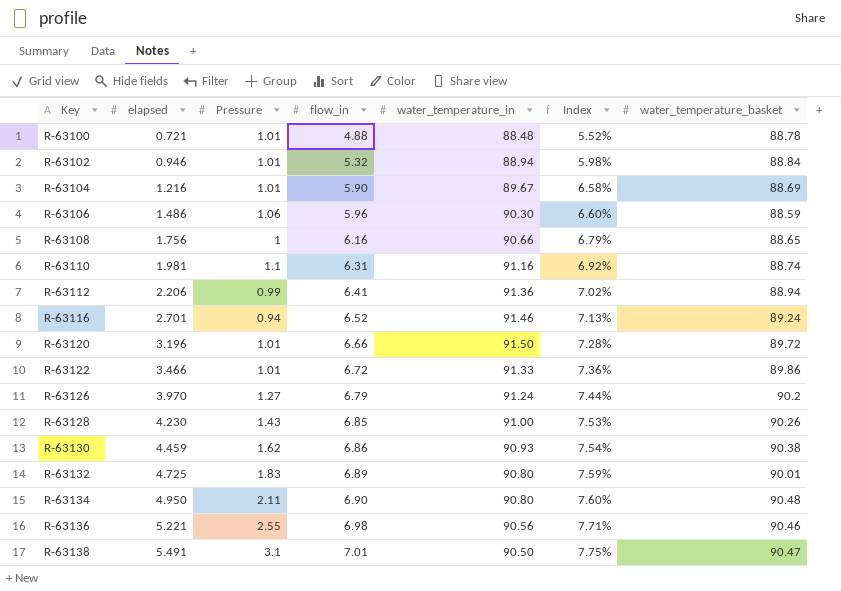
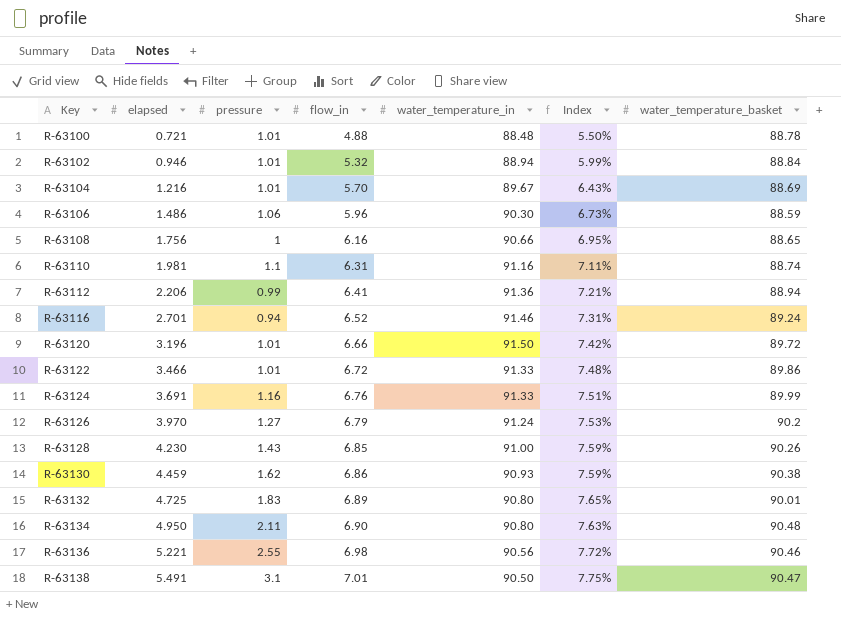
column name: Pressure -> pressure
column Index | formula: [flow_in] / [water_temperature_in] -> [flow_in] / [water_temperature_basket]
R-63104 | flow_in: 5.90 -> 5.70
row R-63124: none -> 3.691 | 1.16 | 6.76 | 91.33 | 7.51% | 89.99

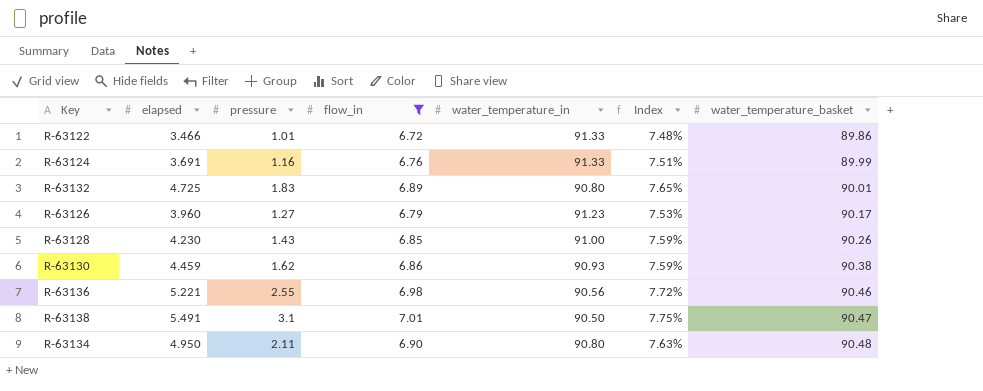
filter: none -> flow_in >= 6.72
row order: Key ascending -> water_temperature_basket ascending
R-63126 | elapsed: 3.970 -> 3.960
R-63126 | water_temperature_in: 91.24 -> 91.23
R-63126 | water_temperature_basket: 90.2 -> 90.17

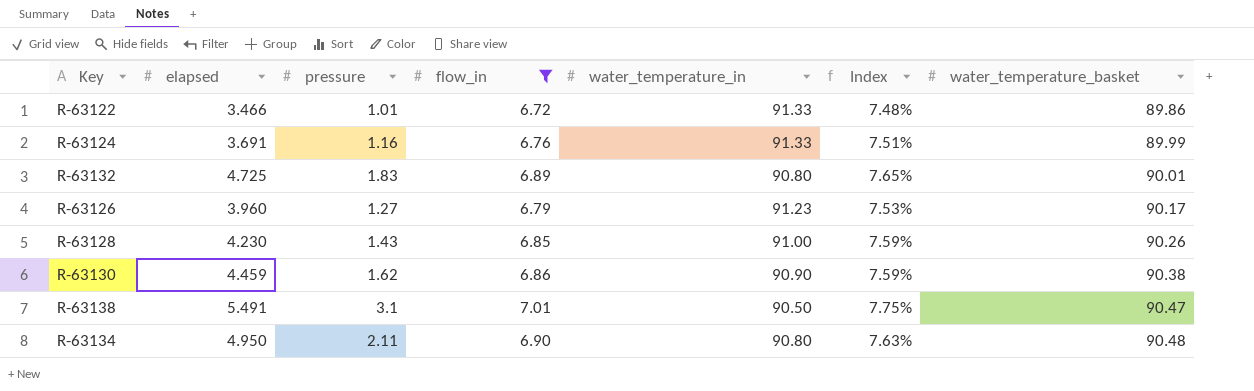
row R-63136: 5.221 | 2.55 | 6.98 | 90.56 | 7.72% | 90.46 -> none
R-63130 | water_temperature_in: 90.93 -> 90.90

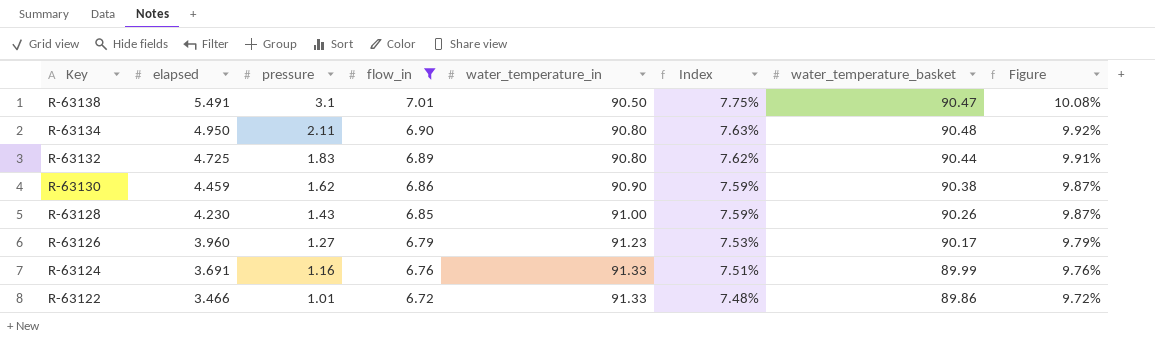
row order: water_temperature_basket ascending -> Key descending
column Figure | formula: none -> [Index] * 1.3
R-63132 | Index: 7.65% -> 7.62%
R-63132 | water_temperature_basket: 90.01 -> 90.44

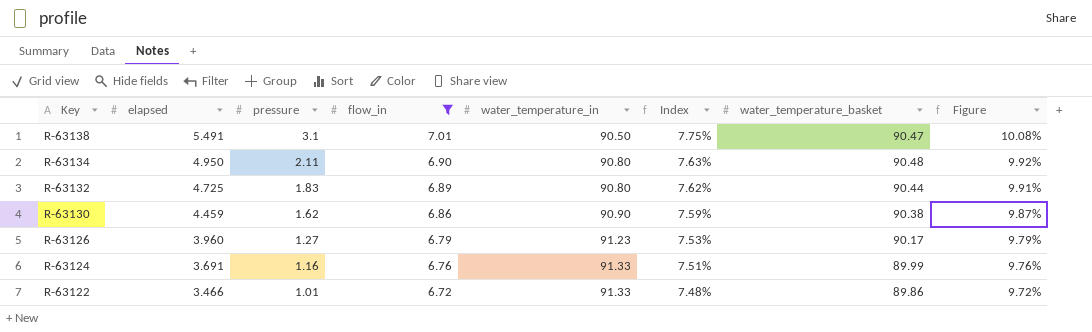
row R-63128: 4.230 | 1.43 | 6.85 | 91.00 | 7.59% | 90.26 | 9.87% -> none

